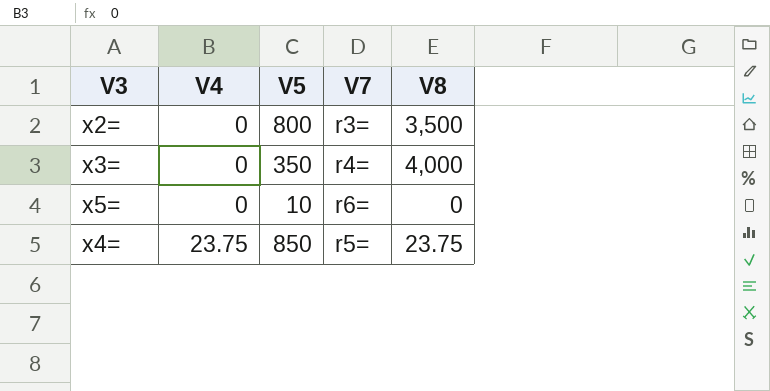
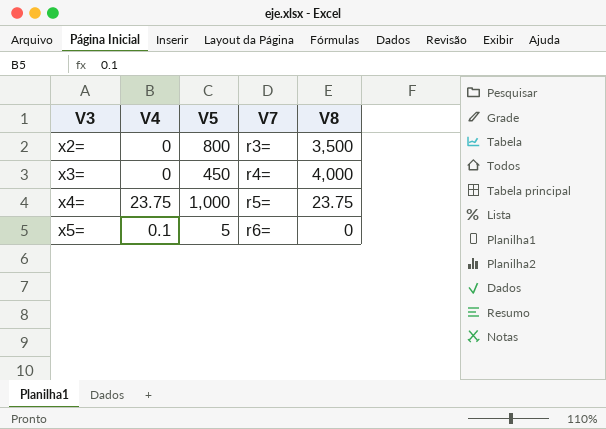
row order: V4 ascending -> V3 ascending
x3= | V5: 350 -> 450
x4= | V5: 850 -> 1,000
x5= | V4: 0 -> 0.1
x5= | V5: 10 -> 5

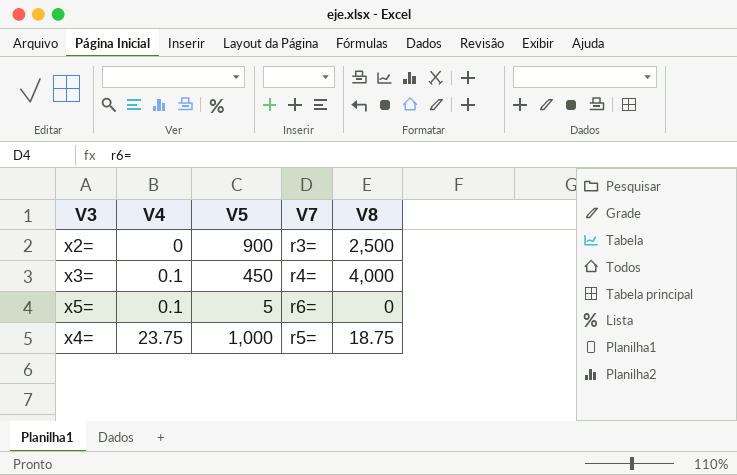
row order: V3 ascending -> V4 ascending
x2= | V5: 800 -> 900
x2= | V8: 3,500 -> 2,500
x3= | V4: 0 -> 0.1
x4= | V8: 23.75 -> 18.75

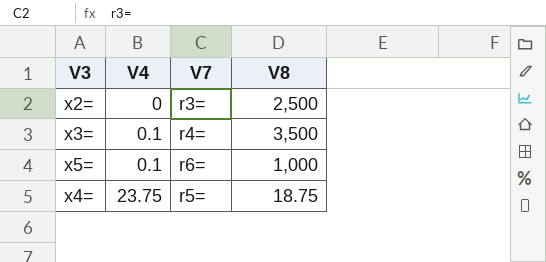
column V5 | position: 3 -> none
x3= | V8: 4,000 -> 3,500
x5= | V8: 0 -> 1,000

